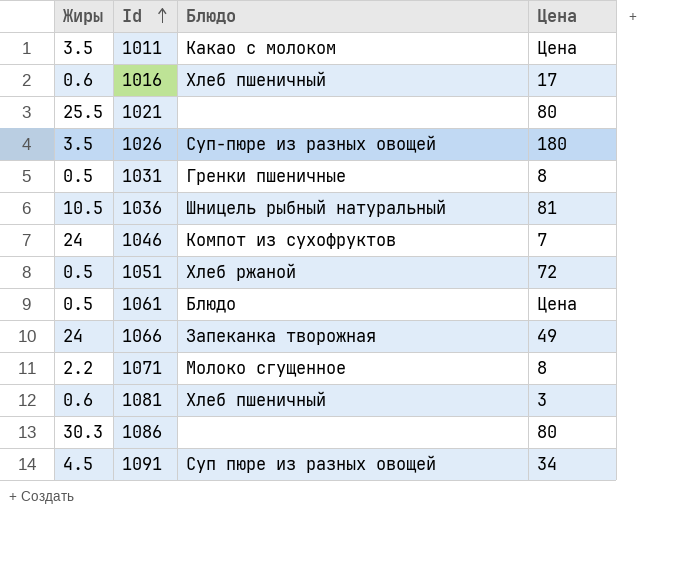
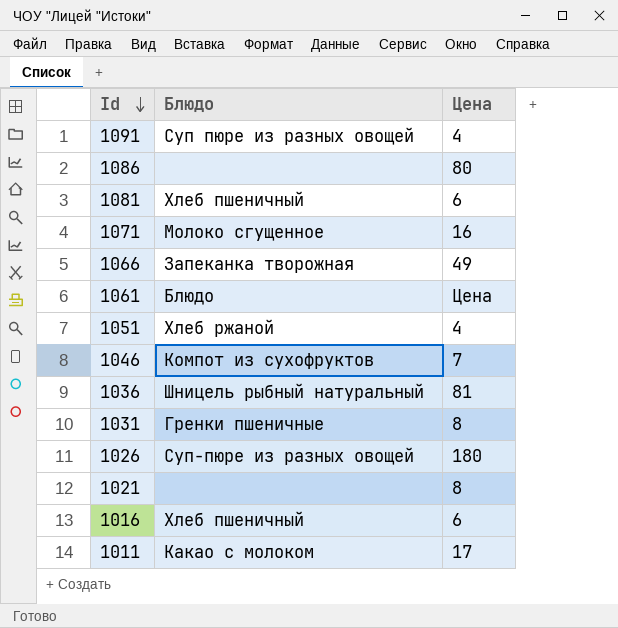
row order: Id ascending -> Id descending
column Жиры | position: 1 -> none
1091 | Цена: 34 -> 4
1081 | Цена: 3 -> 6
1071 | Цена: 8 -> 16
1051 | Цена: 72 -> 4
1021 | Цена: 80 -> 8
1016 | Цена: 17 -> 6
1011 | Цена: Цена -> 17

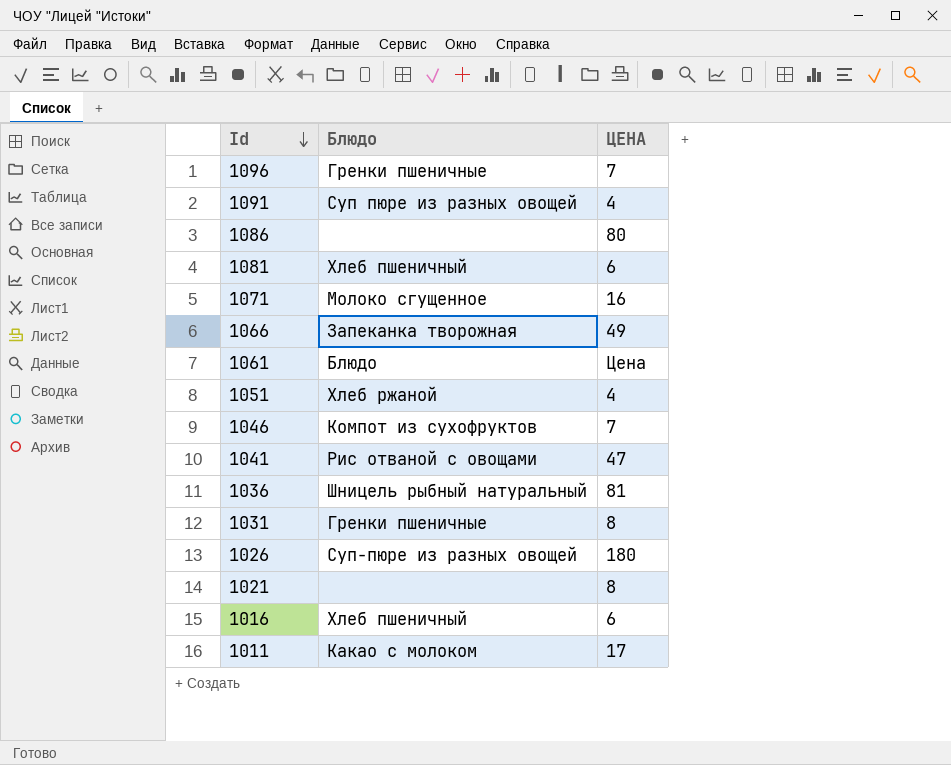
column name: Цена -> ЦЕНА
row 1096: none -> Гренки пшеничные | 7
row 1041: none -> Рис отваной с овощами | 47

